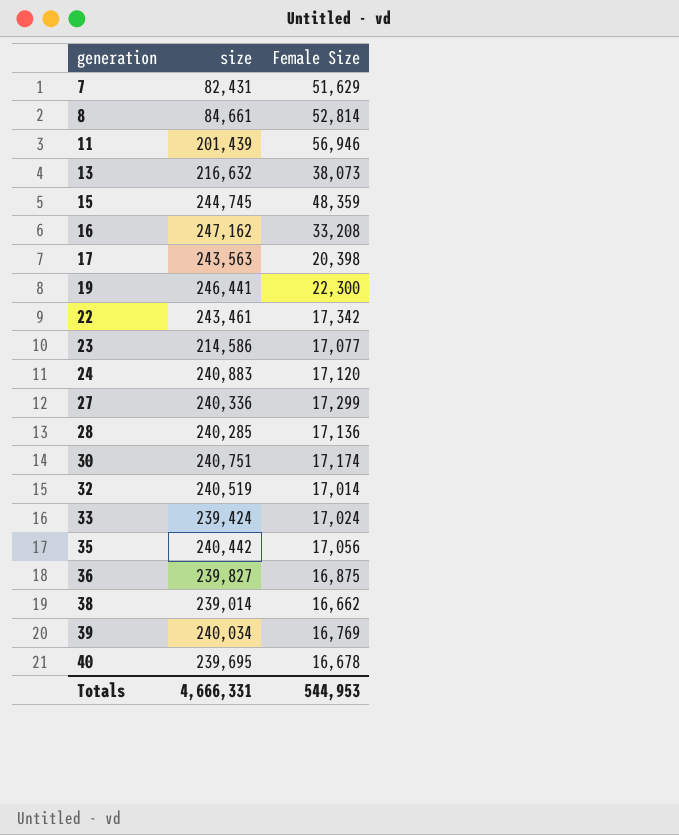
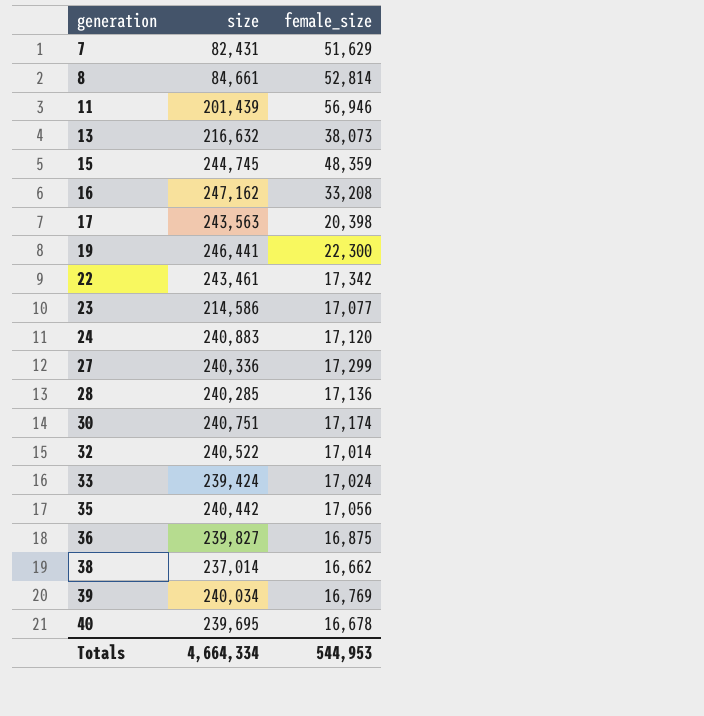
column name: Female Size -> female_size
32 | size: 240,519 -> 240,522
38 | size: 239,014 -> 237,014
Totals | size: 4,666,331 -> 4,664,334

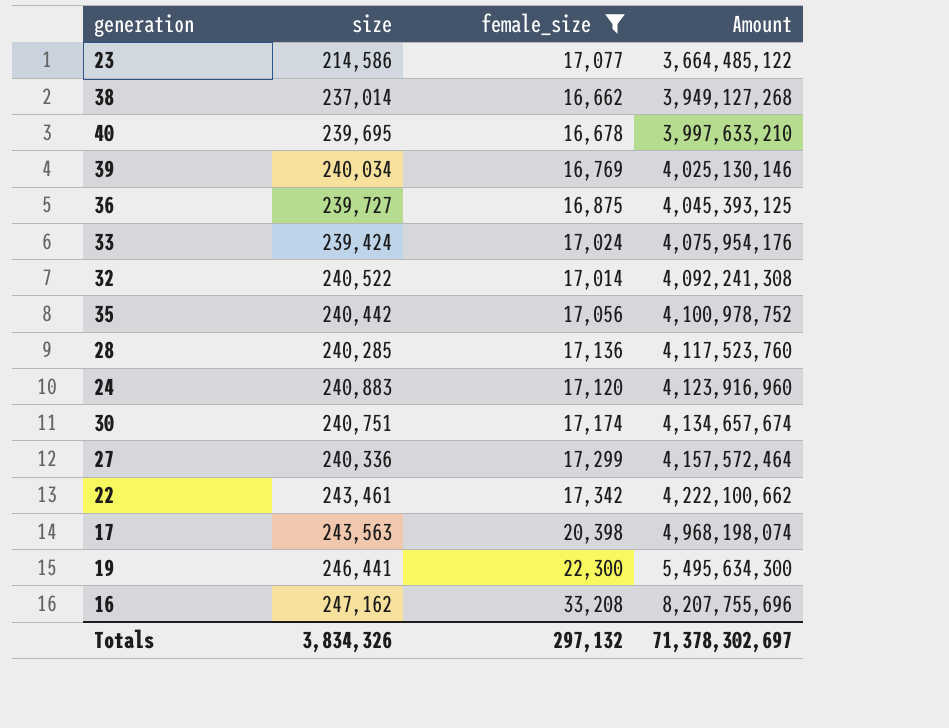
filter: none -> female_size <= 33,208
row order: generation ascending -> Amount ascending
column Amount | formula: none -> [size] * [female_size]
36 | size: 239,827 -> 239,727
Totals | size: 4,664,334 -> 3,834,326
Totals | female_size: 544,953 -> 297,132

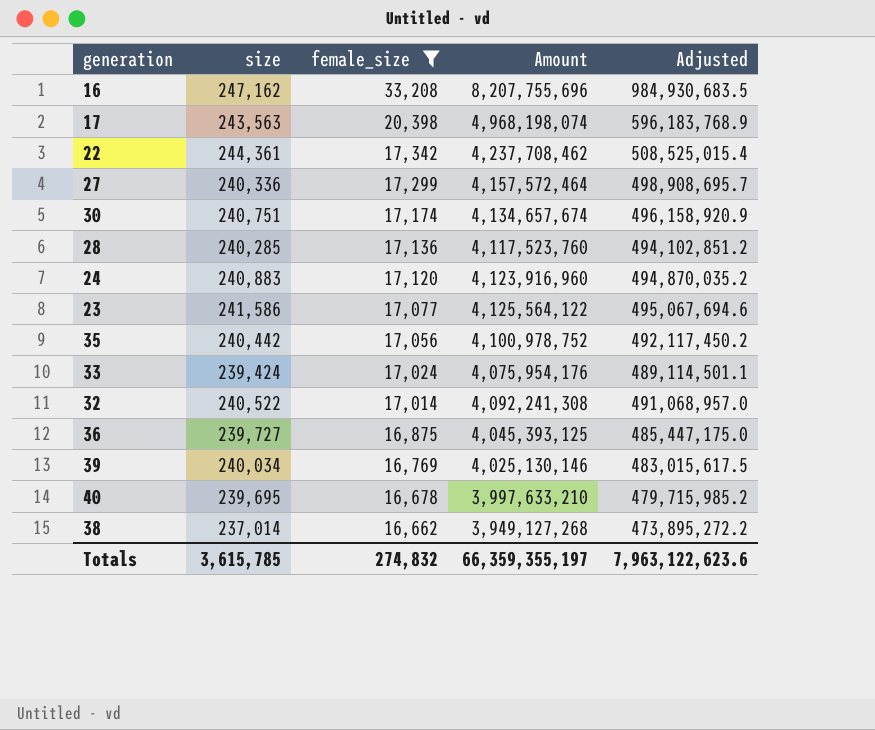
row order: Amount ascending -> female_size descending
column Adjusted | formula: none -> [Amount] * 0.12
row 19: 246,441 | 22,300 | 5,495,634,300 -> none
22 | size: 243,461 -> 244,361
22 | Amount: 4,222,100,662 -> 4,237,708,462
23 | size: 214,586 -> 241,586
23 | Amount: 3,664,485,122 -> 4,125,564,122
Totals | size: 3,834,326 -> 3,615,785
Totals | female_size: 297,132 -> 274,832
Totals | Amount: 71,378,302,697 -> 66,359,355,197

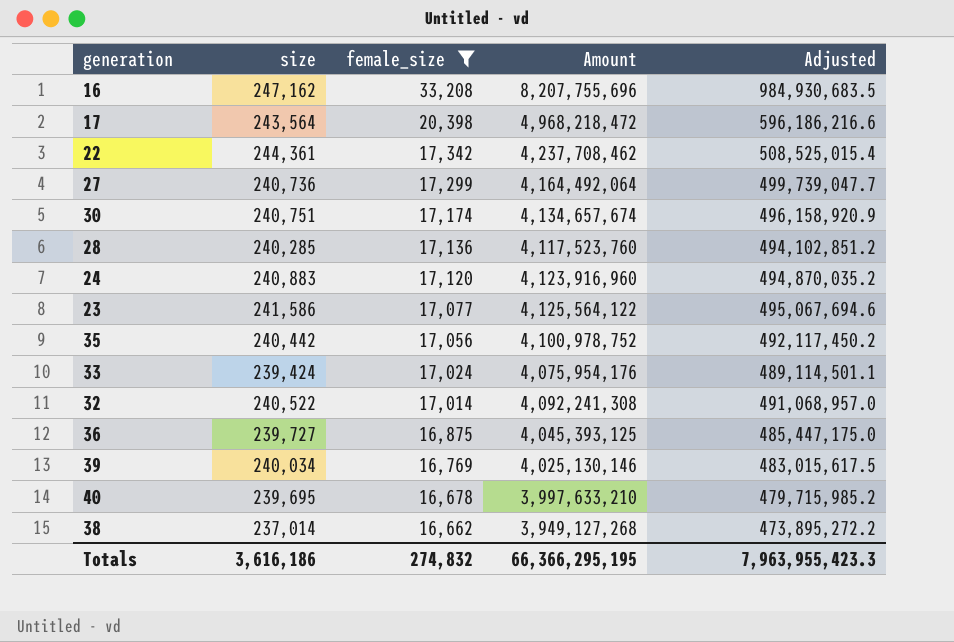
17 | size: 243,563 -> 243,564
17 | Amount: 4,968,198,074 -> 4,968,218,472
17 | Adjusted: 596,183,768.9 -> 596,186,216.6
27 | size: 240,336 -> 240,736
27 | Amount: 4,157,572,464 -> 4,164,492,064
27 | Adjusted: 498,908,695.7 -> 499,739,047.7
Totals | size: 3,615,785 -> 3,616,186
Totals | Amount: 66,359,355,197 -> 66,366,295,195
Totals | Adjusted: 7,963,122,623.6 -> 7,963,955,423.3

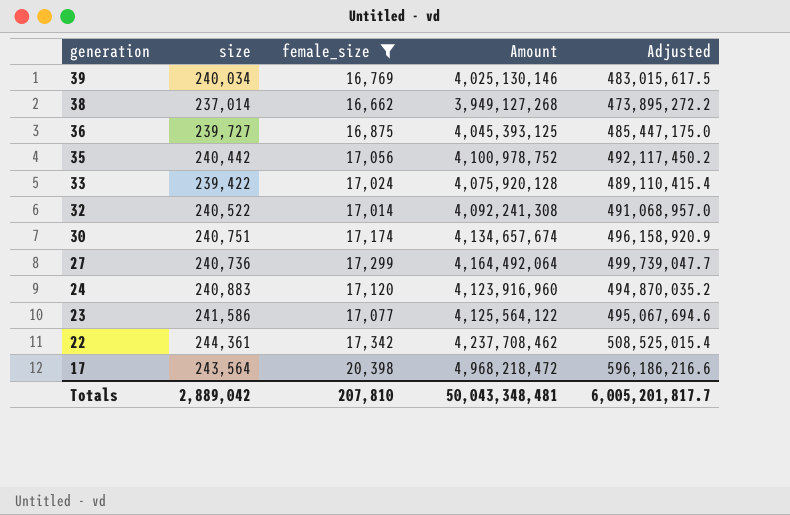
row order: female_size descending -> generation descending
row 16: 247,162 | 33,208 | 8,207,755,696 | 984,930,683.5 -> none
row 28: 240,285 | 17,136 | 4,117,523,760 | 494,102,851.2 -> none
row 40: 239,695 | 16,678 | 3,997,633,210 | 479,715,985.2 -> none
33 | size: 239,424 -> 239,422
33 | Amount: 4,075,954,176 -> 4,075,920,128
33 | Adjusted: 489,114,501.1 -> 489,110,415.4
Totals | size: 3,616,186 -> 2,889,042
Totals | female_size: 274,832 -> 207,810
Totals | Amount: 66,366,295,195 -> 50,043,348,481
Totals | Adjusted: 7,963,955,423.3 -> 6,005,201,817.7

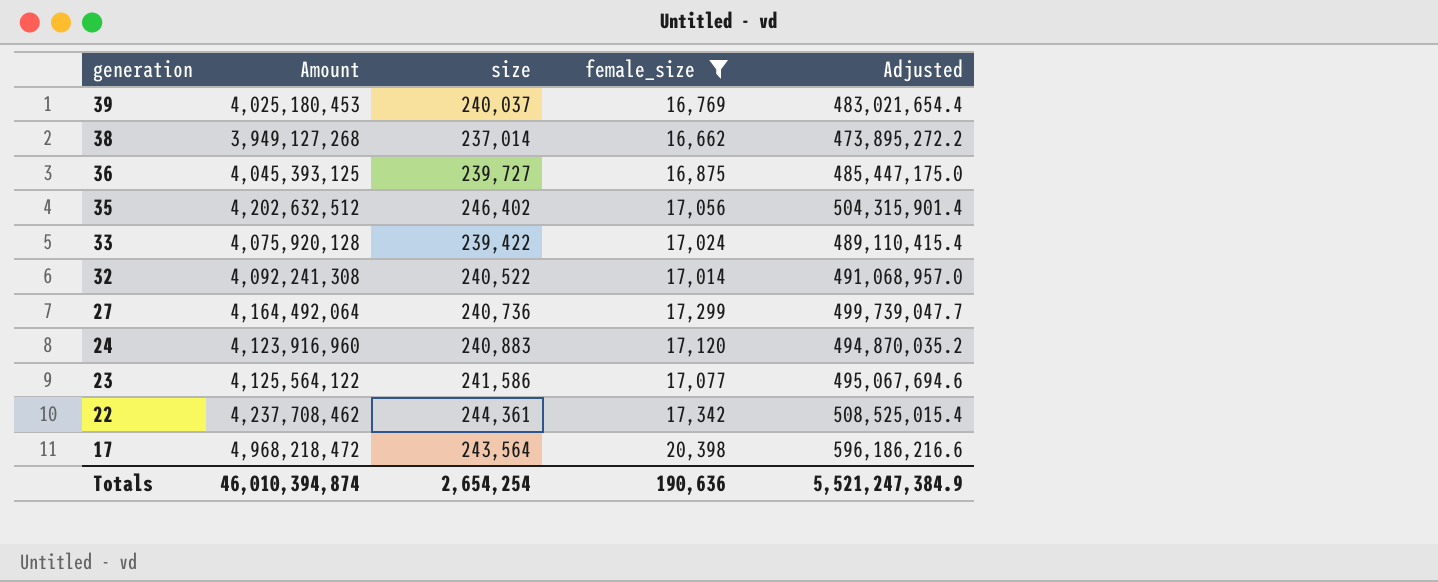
column Amount | position: 4 -> 2
row 30: 240,751 | 17,174 | 4,134,657,674 | 496,158,920.9 -> none
39 | Amount: 4,025,130,146 -> 4,025,180,453
39 | size: 240,034 -> 240,037
39 | Adjusted: 483,015,617.5 -> 483,021,654.4
35 | Amount: 4,100,978,752 -> 4,202,632,512
35 | size: 240,442 -> 246,402
35 | Adjusted: 492,117,450.2 -> 504,315,901.4
Totals | Amount: 50,043,348,481 -> 46,010,394,874
Totals | size: 2,889,042 -> 2,654,254
Totals | female_size: 207,810 -> 190,636
Totals | Adjusted: 6,005,201,817.7 -> 5,521,247,384.9

